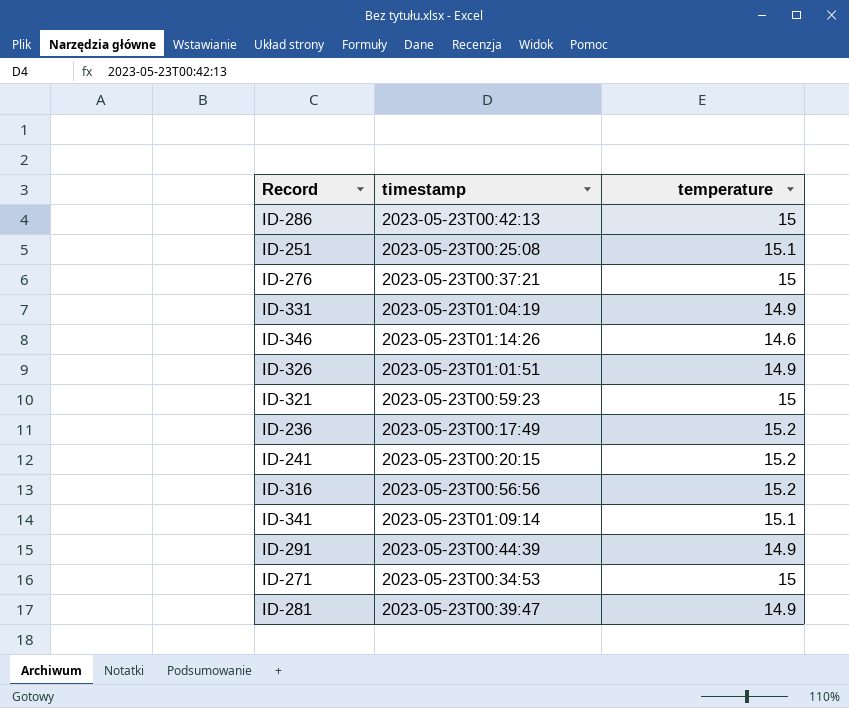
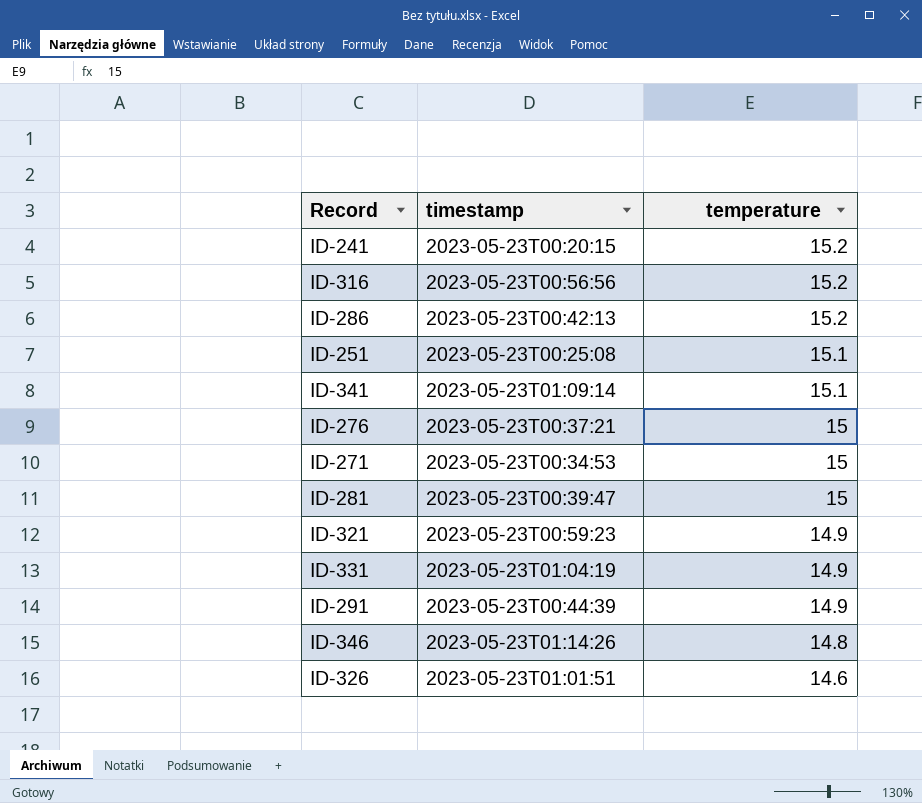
row order: none -> temperature descending
row ID-236: 2023-05-23T00:17:49 | 15.2 -> none
ID-286 | temperature: 15 -> 15.2
ID-281 | temperature: 14.9 -> 15
ID-321 | temperature: 15 -> 14.9
ID-346 | temperature: 14.6 -> 14.8
ID-326 | temperature: 14.9 -> 14.6

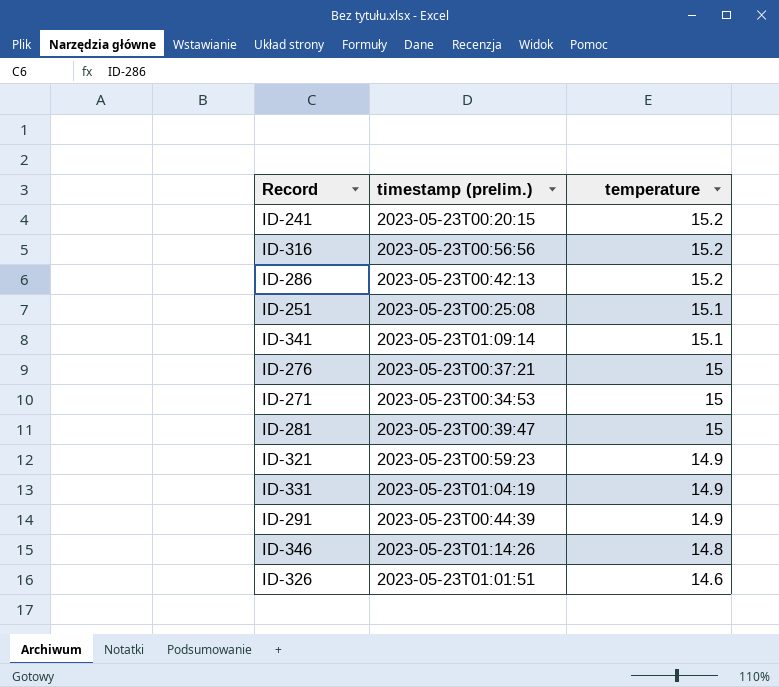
column name: timestamp -> timestamp (prelim.)

